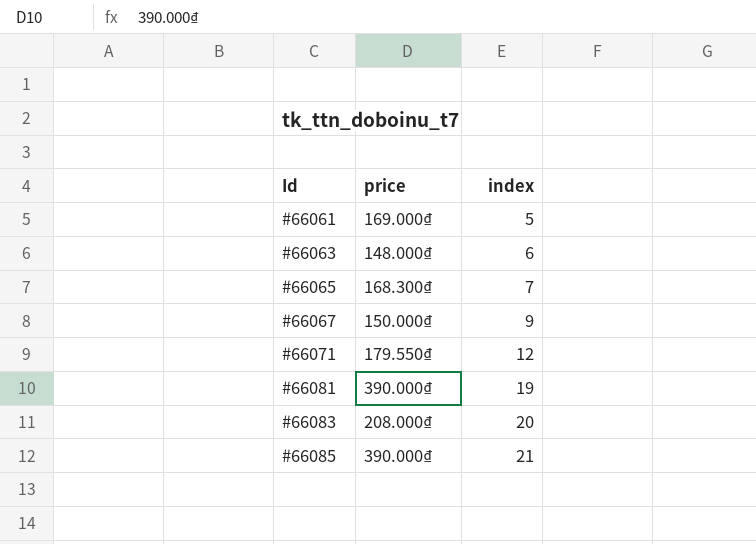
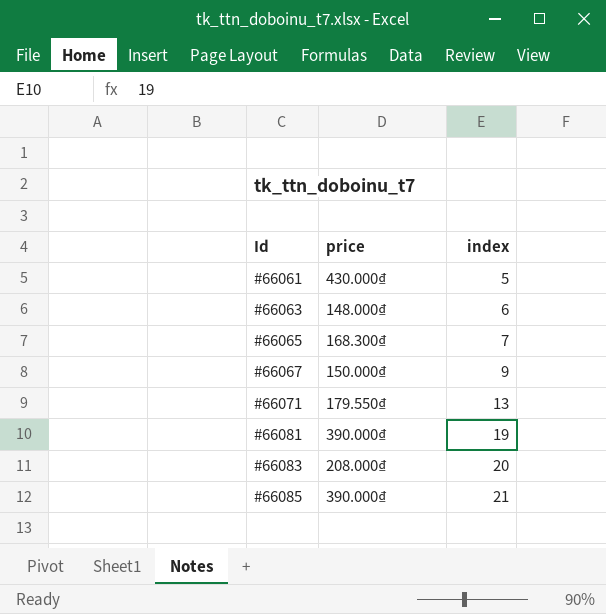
#66061 | price: 169.000₫ -> 430.000₫
#66071 | index: 12 -> 13

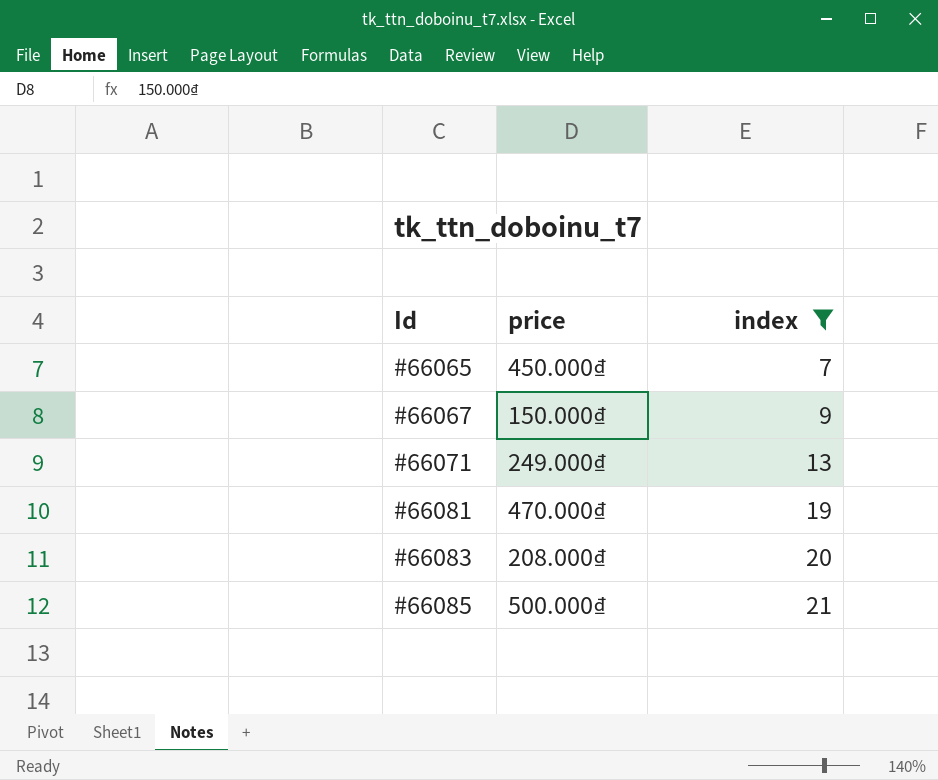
filter: none -> index >= 7
#66065 | price: 168.300₫ -> 450.000₫
#66071 | price: 179.550₫ -> 249.000₫
#66081 | price: 390.000₫ -> 470.000₫
#66085 | price: 390.000₫ -> 500.000₫

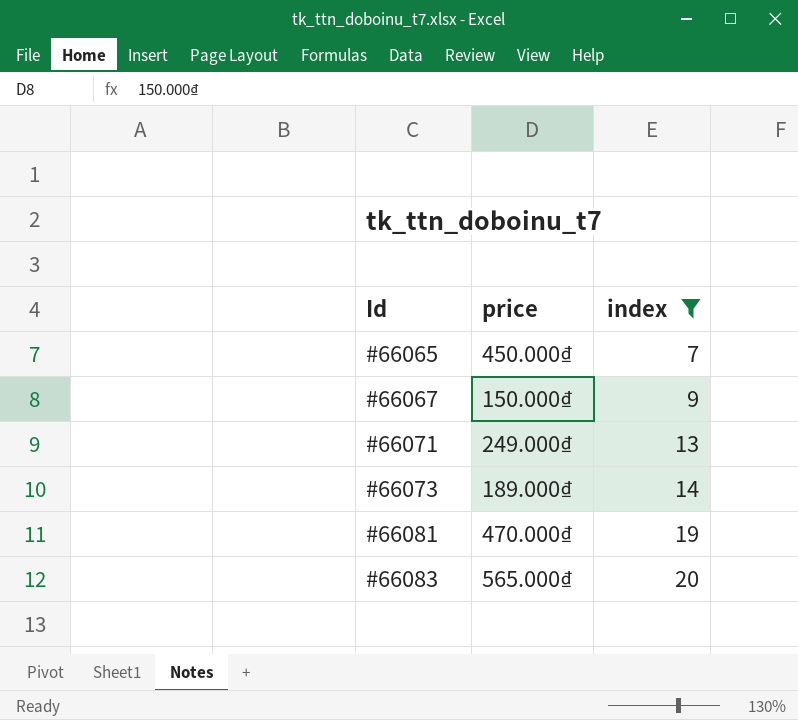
row #66085: 500.000₫ | 21 -> none
row #66073: none -> 189.000₫ | 14
#66083 | price: 208.000₫ -> 565.000₫

